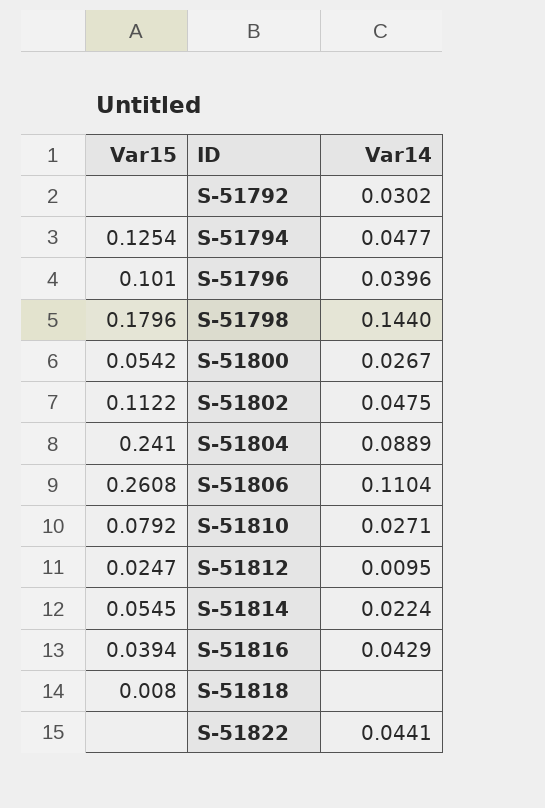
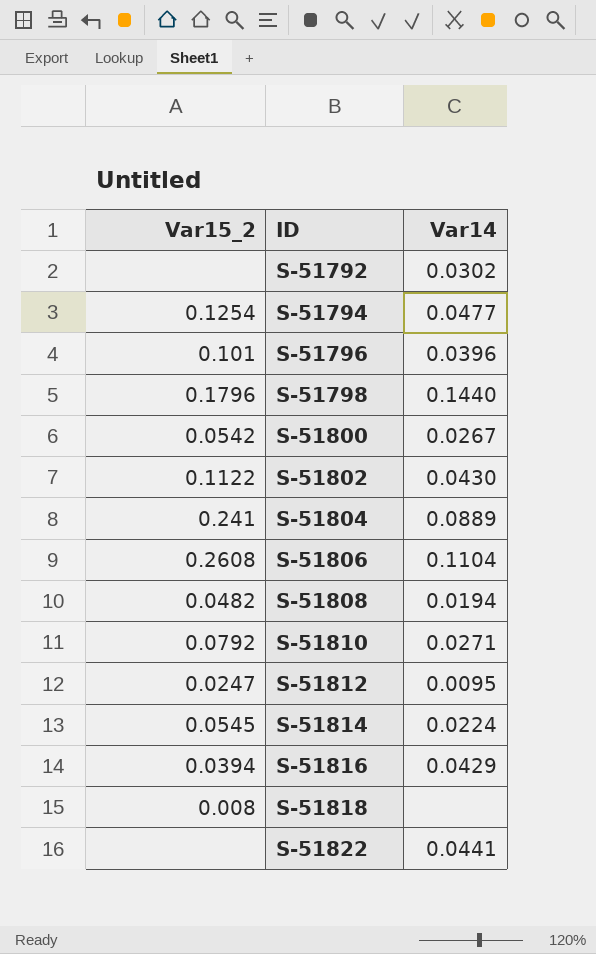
column name: Var15 -> Var15_2
S-51802 | Var14: 0.0475 -> 0.0430
row S-51808: none -> 0.0482 | 0.0194

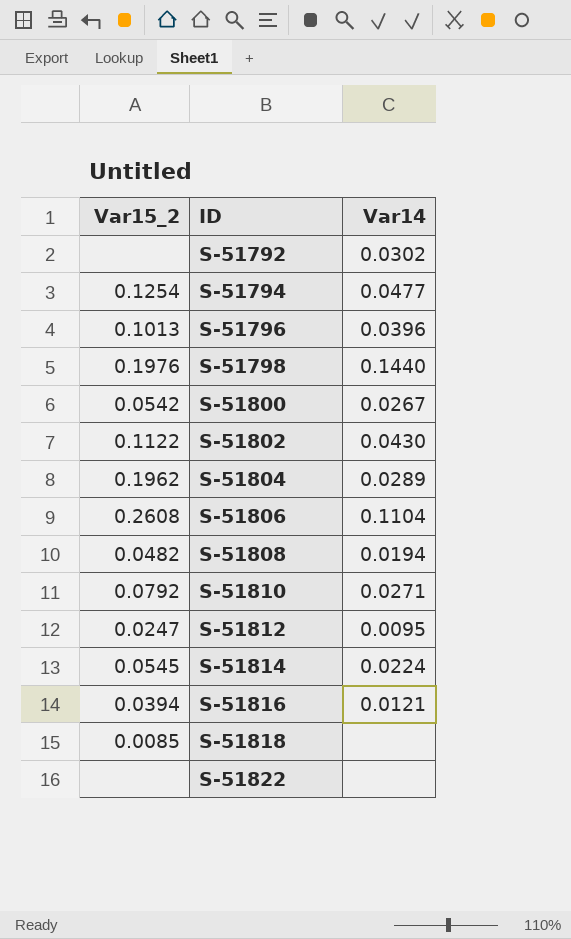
S-51796 | Var15_2: 0.101 -> 0.1013
S-51798 | Var15_2: 0.1796 -> 0.1976
S-51804 | Var15_2: 0.241 -> 0.1962
S-51804 | Var14: 0.0889 -> 0.0289
S-51816 | Var14: 0.0429 -> 0.0121
S-51818 | Var15_2: 0.008 -> 0.0085
S-51822 | Var14: 0.0441 -> none

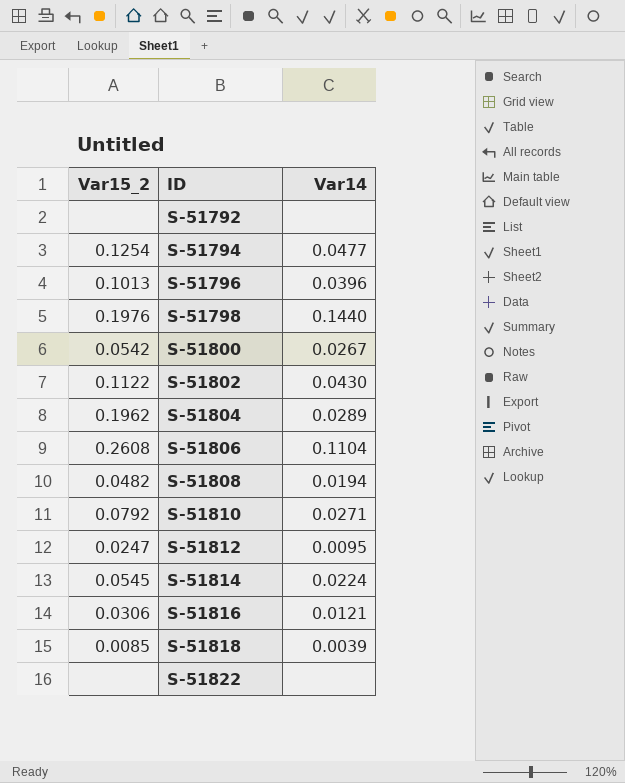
S-51792 | Var14: 0.0302 -> none
S-51816 | Var15_2: 0.0394 -> 0.0306
S-51818 | Var14: none -> 0.0039

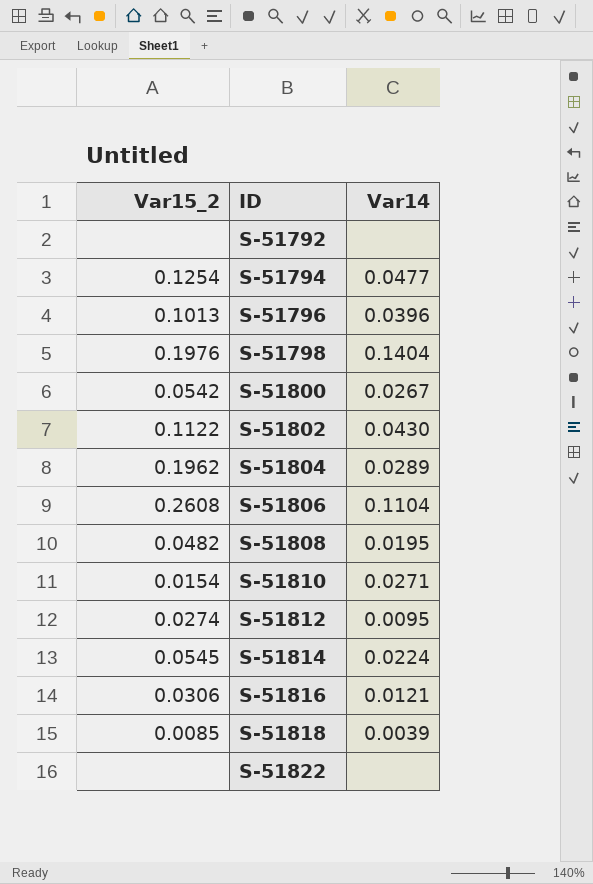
S-51798 | Var14: 0.1440 -> 0.1404
S-51808 | Var14: 0.0194 -> 0.0195
S-51810 | Var15_2: 0.0792 -> 0.0154
S-51812 | Var15_2: 0.0247 -> 0.0274

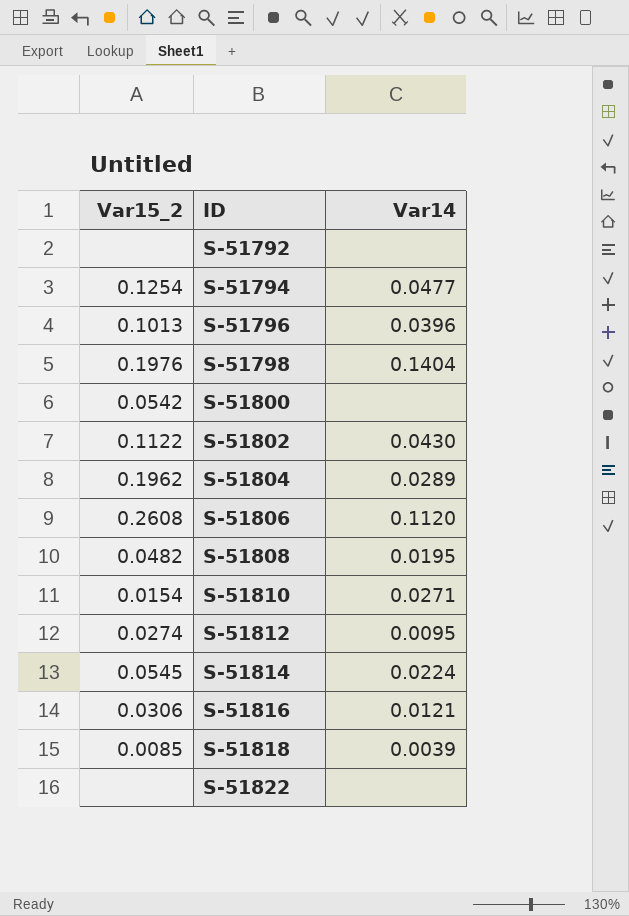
S-51800 | Var14: 0.0267 -> none
S-51806 | Var14: 0.1104 -> 0.1120

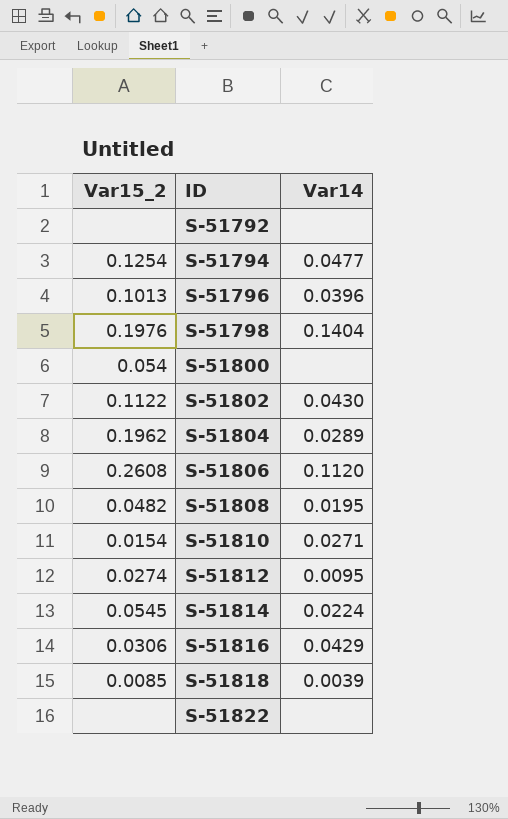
S-51800 | Var15_2: 0.0542 -> 0.054
S-51816 | Var14: 0.0121 -> 0.0429

